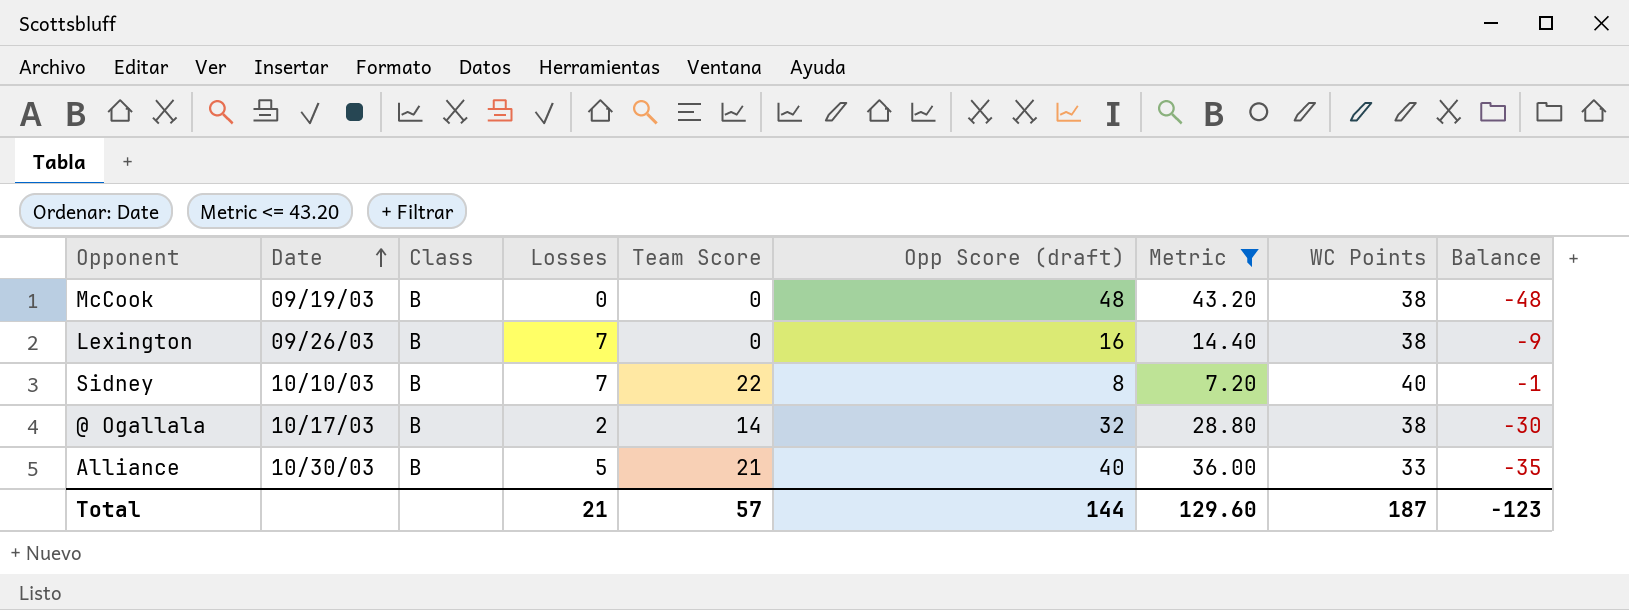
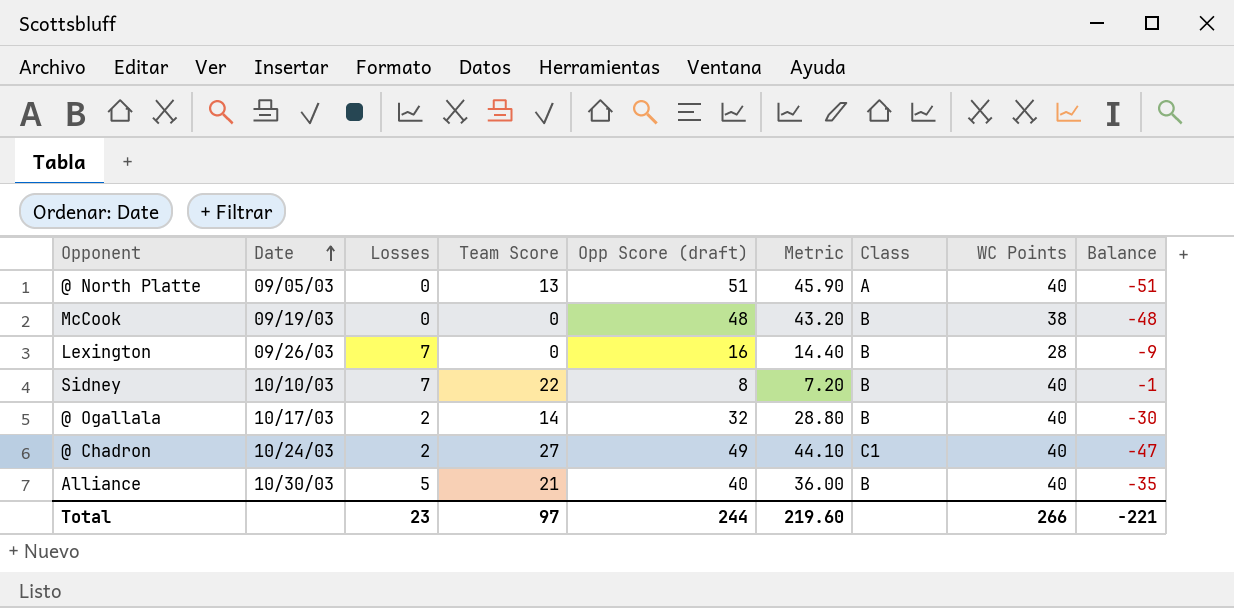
filter: Metric <= 43.20 -> none
column Class | position: 3 -> 7
Lexington | WC Points: 38 -> 28
@ Ogallala | WC Points: 38 -> 40
Alliance | WC Points: 33 -> 40
Total | Losses: 21 -> 23
Total | Team Score: 57 -> 97
Total | Opp Score (draft): 144 -> 244
Total | Metric: 129.60 -> 219.60
Total | WC Points: 187 -> 266
Total | Balance: -123 -> -221

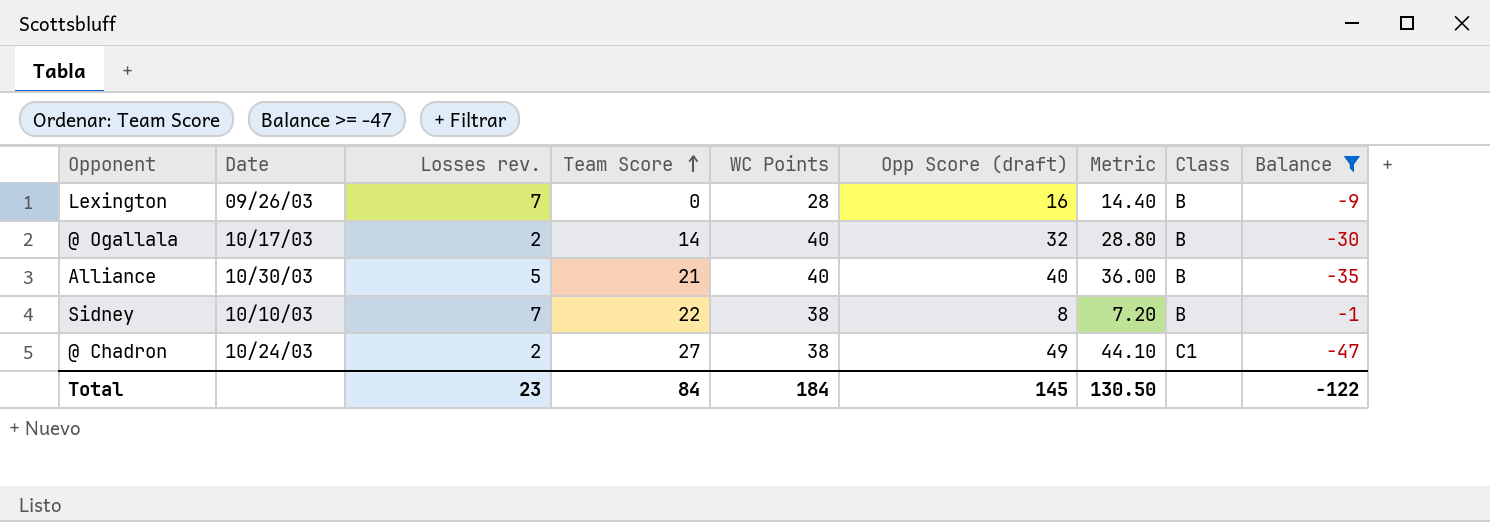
filter: none -> Balance >= -47
row order: Date ascending -> Team Score ascending
column name: Losses -> Losses rev.
column WC Points | position: 8 -> 5
Sidney | WC Points: 40 -> 38
@ Chadron | WC Points: 40 -> 38
Total | Team Score: 97 -> 84
Total | WC Points: 266 -> 184
Total | Opp Score (draft): 244 -> 145
Total | Metric: 219.60 -> 130.50
Total | Balance: -221 -> -122

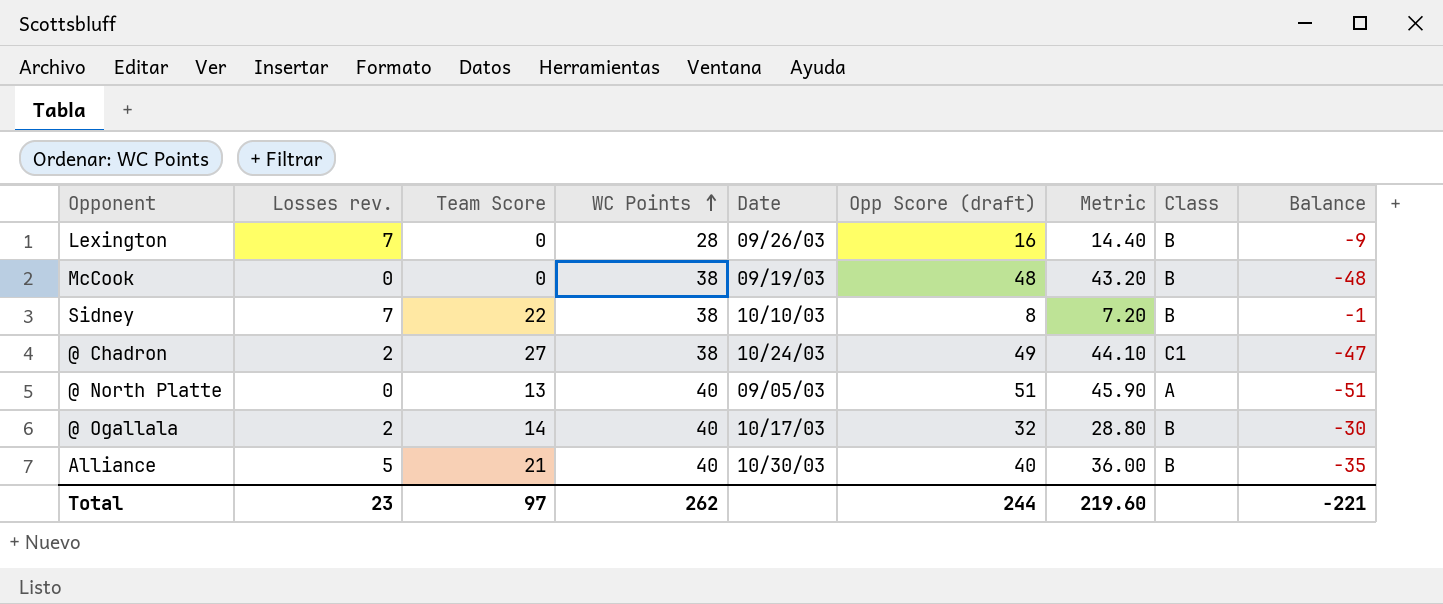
filter: Balance >= -47 -> none
row order: Team Score ascending -> WC Points ascending
column Date | position: 2 -> 5
Total | Team Score: 84 -> 97
Total | WC Points: 184 -> 262
Total | Opp Score (draft): 145 -> 244
Total | Metric: 130.50 -> 219.60
Total | Balance: -122 -> -221

